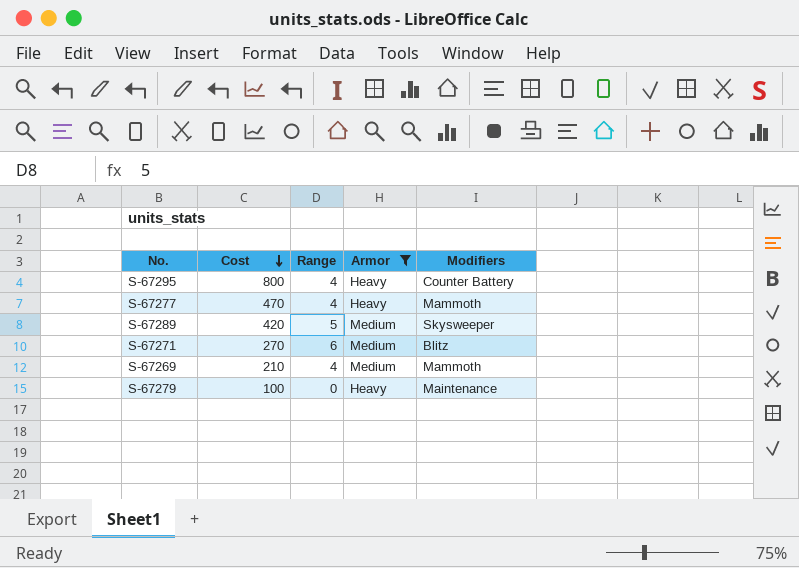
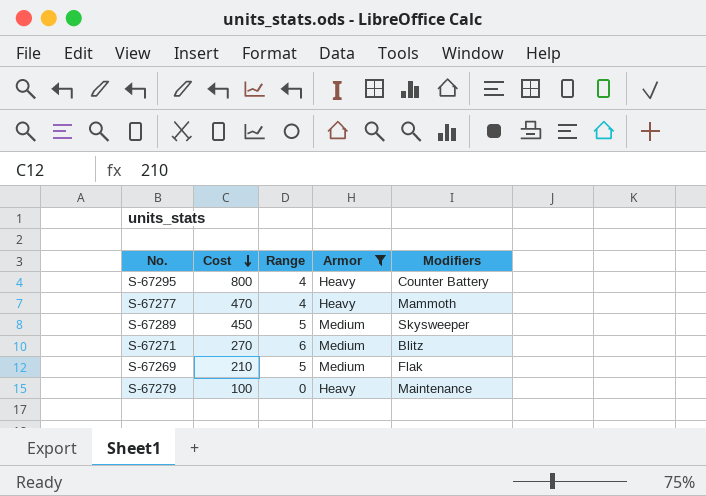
S-67289 | Cost: 420 -> 450
S-67269 | Range: 4 -> 5
S-67269 | Modifiers: Mammoth -> Flak

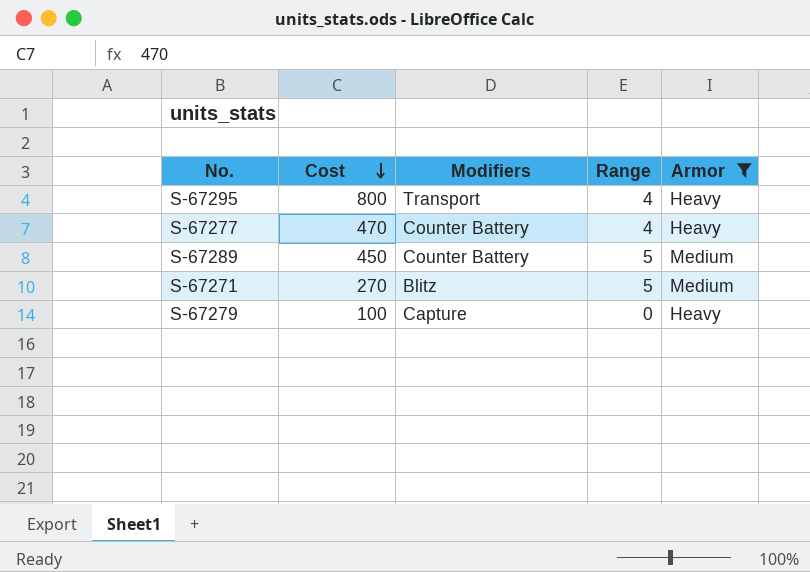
column Modifiers | position: 5 -> 3
row S-67269: 210 | 5 | Medium | Flak -> none
S-67295 | Modifiers: Counter Battery -> Transport
S-67277 | Modifiers: Mammoth -> Counter Battery
S-67289 | Modifiers: Skysweeper -> Counter Battery
S-67271 | Range: 6 -> 5
S-67279 | Modifiers: Maintenance -> Capture

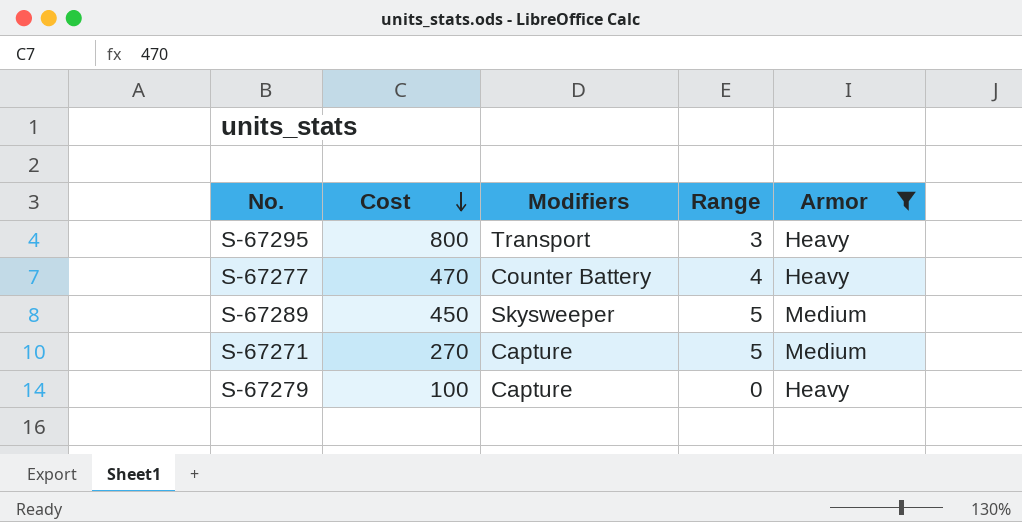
S-67295 | Range: 4 -> 3
S-67289 | Modifiers: Counter Battery -> Skysweeper
S-67271 | Modifiers: Blitz -> Capture

